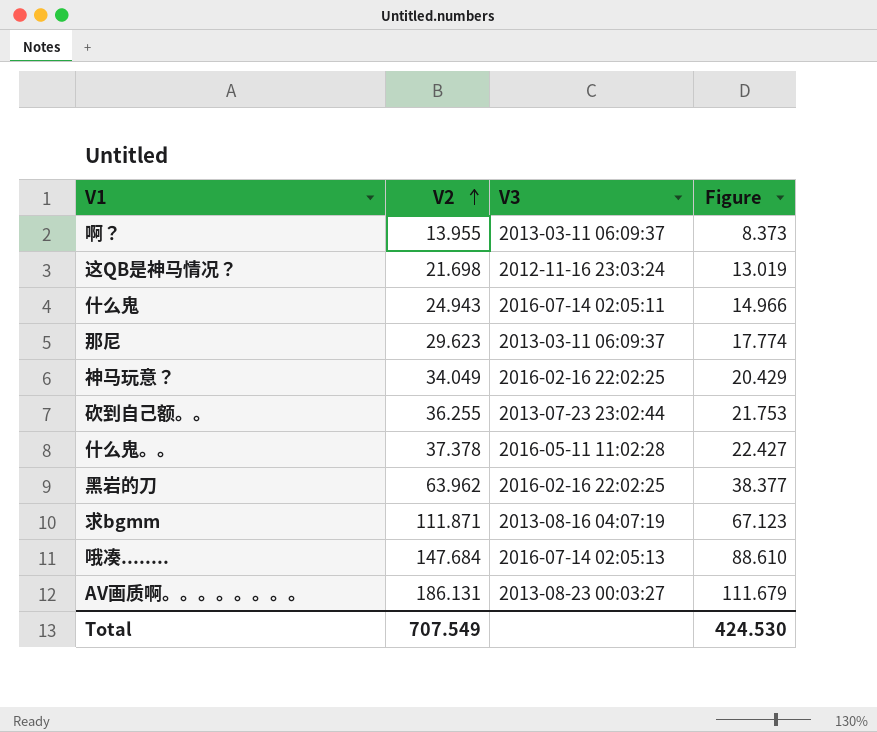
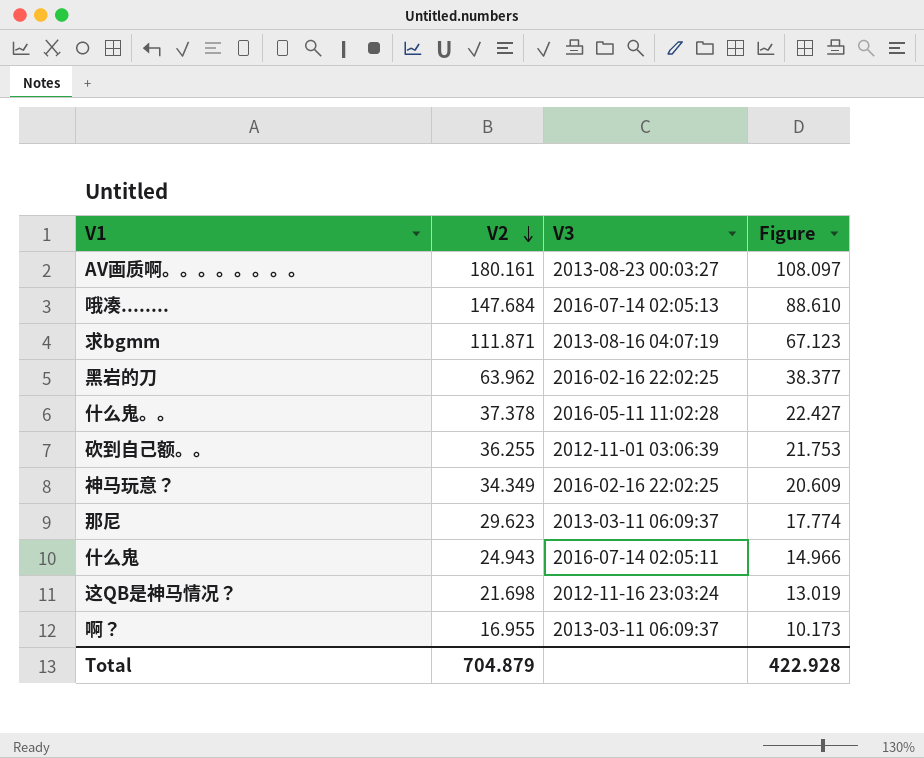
row order: V2 ascending -> V2 descending
AV画质啊。。。。。。。。 | V2: 186.131 -> 180.161
AV画质啊。。。。。。。。 | Figure: 111.679 -> 108.097
砍到自己额。。 | V3: 2013-07-23 23:02:44 -> 2012-11-01 03:06:39
神马玩意？ | V2: 34.049 -> 34.349
神马玩意？ | Figure: 20.429 -> 20.609
啊？ | V2: 13.955 -> 16.955
啊？ | Figure: 8.373 -> 10.173
Total | V2: 707.549 -> 704.879
Total | Figure: 424.530 -> 422.928

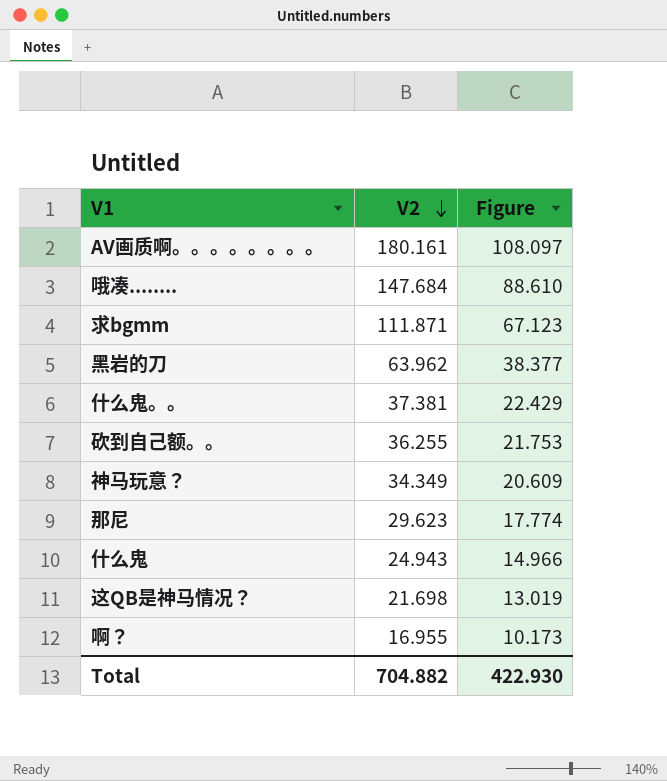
column V3 | position: 3 -> none
什么鬼。。 | V2: 37.378 -> 37.381
什么鬼。。 | Figure: 22.427 -> 22.429
Total | V2: 704.879 -> 704.882
Total | Figure: 422.928 -> 422.930

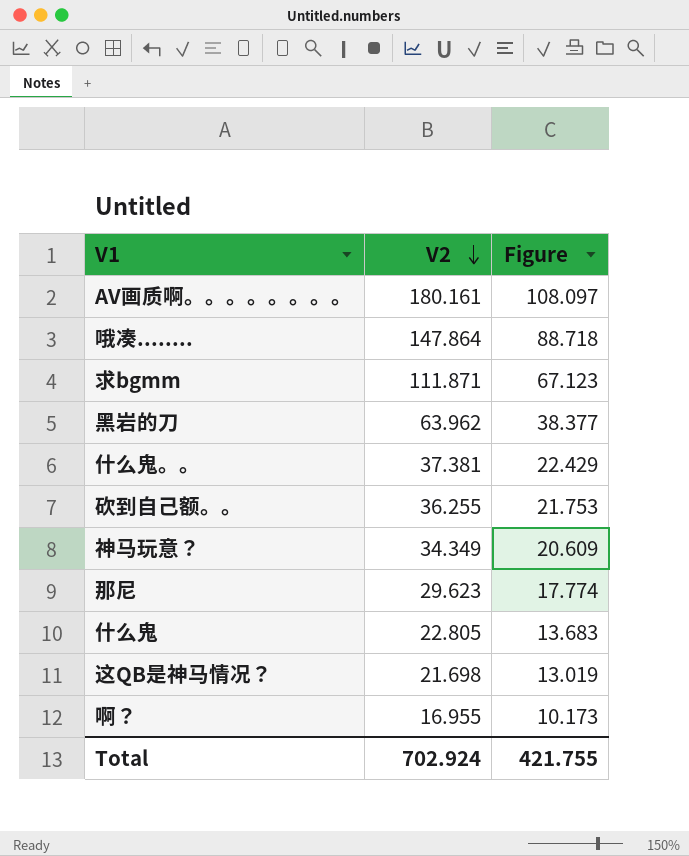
哦凑........ | V2: 147.684 -> 147.864
哦凑........ | Figure: 88.610 -> 88.718
什么鬼 | V2: 24.943 -> 22.805
什么鬼 | Figure: 14.966 -> 13.683
Total | V2: 704.882 -> 702.924
Total | Figure: 422.930 -> 421.755

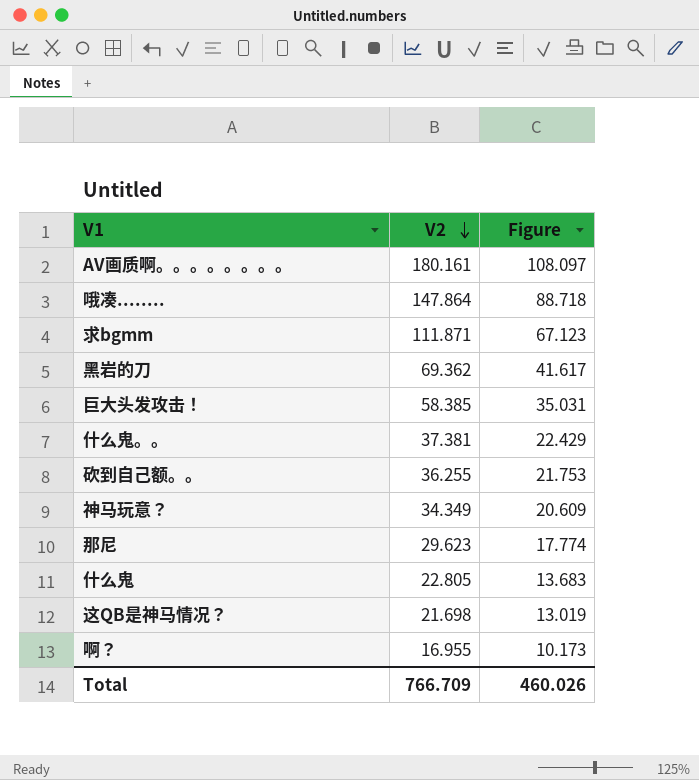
黑岩的刀 | V2: 63.962 -> 69.362
黑岩的刀 | Figure: 38.377 -> 41.617
row 巨大头发攻击！: none -> 58.385 | 35.031
Total | V2: 702.924 -> 766.709
Total | Figure: 421.755 -> 460.026

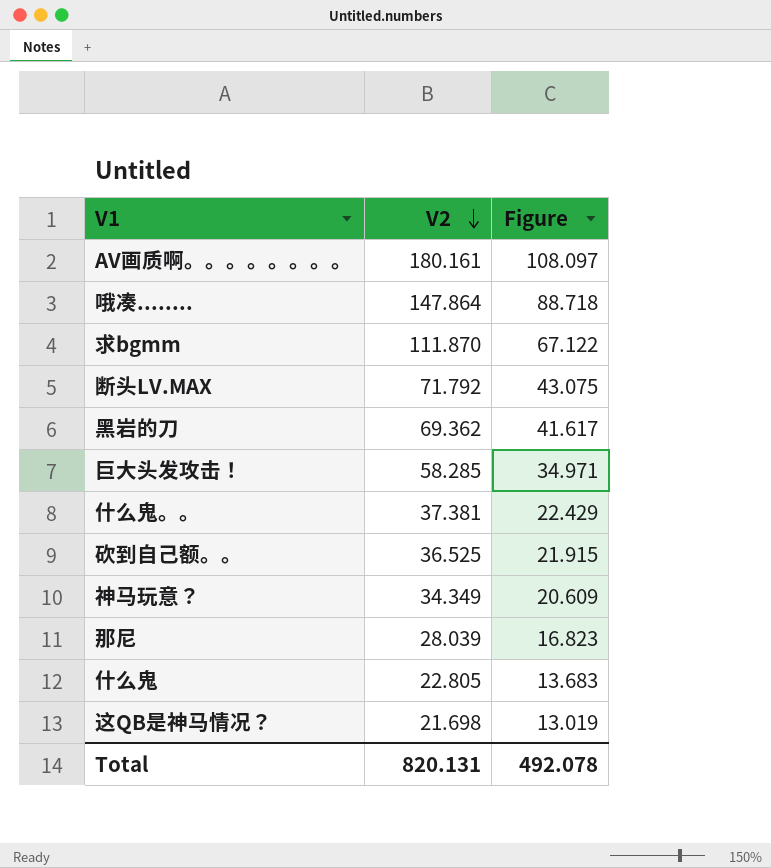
row 啊？: 16.955 | 10.173 -> none
求bgmm | V2: 111.871 -> 111.870
求bgmm | Figure: 67.123 -> 67.122
row 断头LV.MAX: none -> 71.792 | 43.075
巨大头发攻击！ | V2: 58.385 -> 58.285
巨大头发攻击！ | Figure: 35.031 -> 34.971
砍到自己额。。 | V2: 36.255 -> 36.525
砍到自己额。。 | Figure: 21.753 -> 21.915
那尼 | V2: 29.623 -> 28.039
那尼 | Figure: 17.774 -> 16.823
Total | V2: 766.709 -> 820.131
Total | Figure: 460.026 -> 492.078

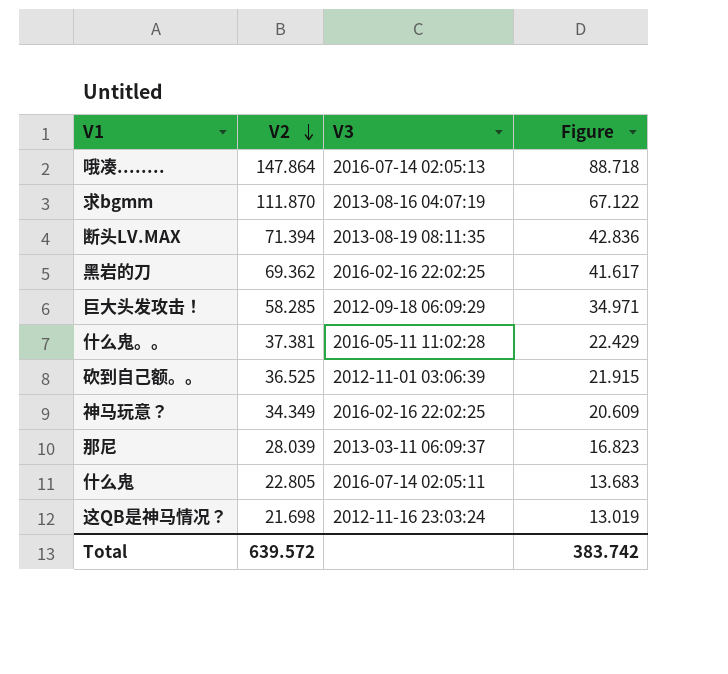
column V3 | position: none -> 3
row AV画质啊。。。。。。。。: 180.161 | 108.097 -> none
断头LV.MAX | V2: 71.792 -> 71.394
断头LV.MAX | Figure: 43.075 -> 42.836
Total | V2: 820.131 -> 639.572
Total | Figure: 492.078 -> 383.742

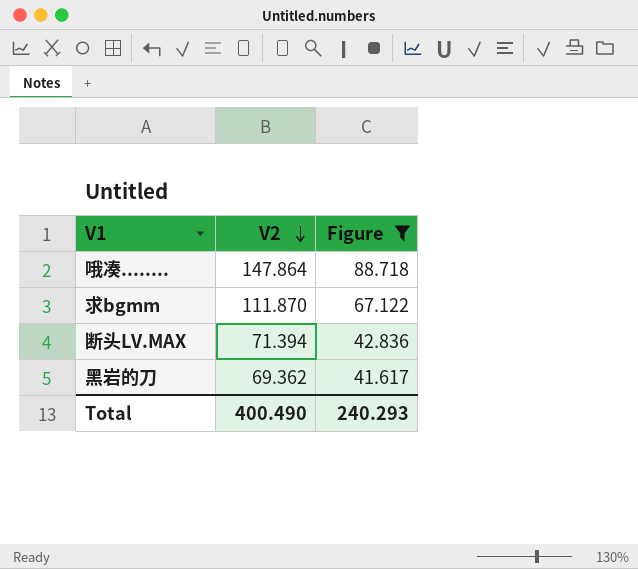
filter: none -> Figure >= 41.617
column V3 | position: 3 -> none
Total | V2: 639.572 -> 400.490
Total | Figure: 383.742 -> 240.293

